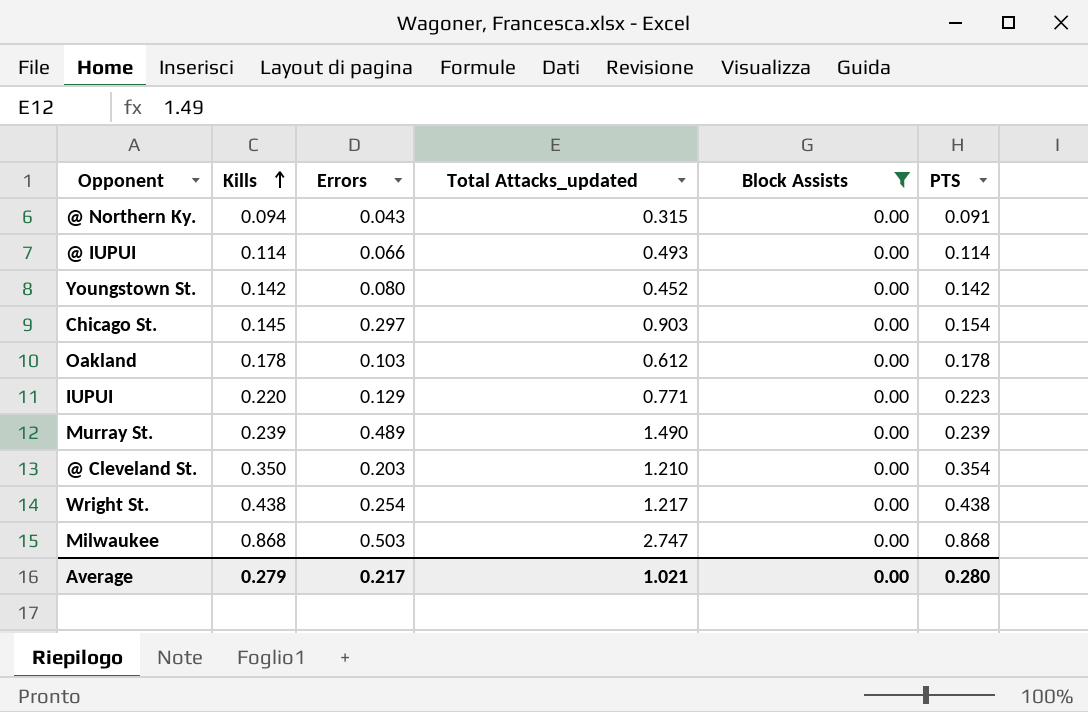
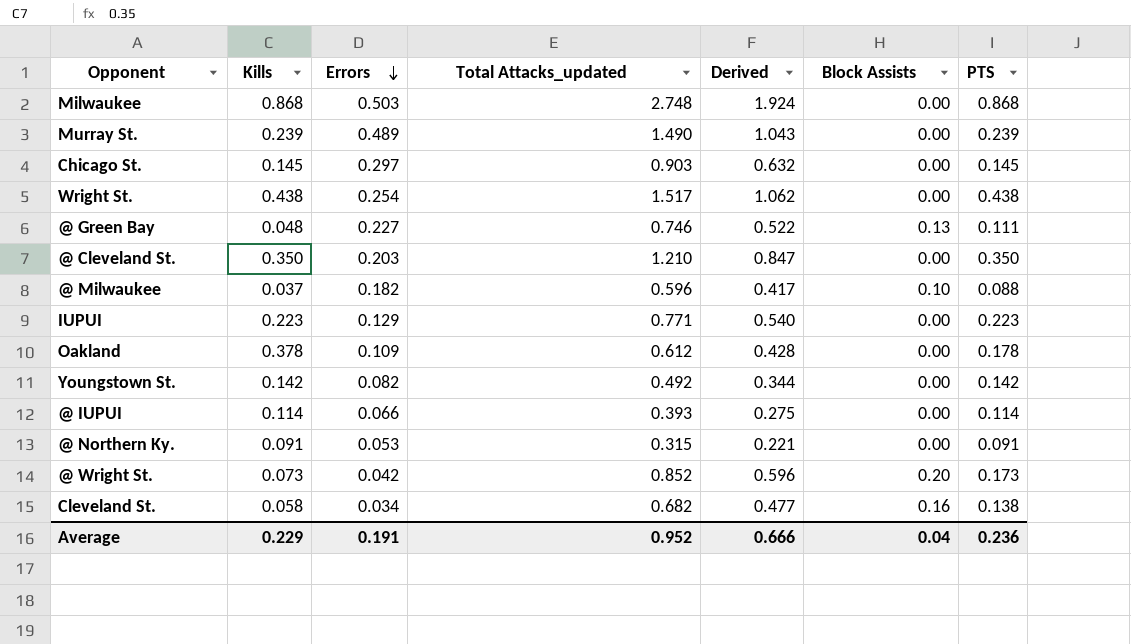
filter: Block Assists = 0.00 -> none
row order: Kills ascending -> Errors descending
column Derived | formula: none -> [Total Attacks_updated] * 0.7
Milwaukee | Total Attacks_updated: 2.747 -> 2.748
Chicago St. | PTS: 0.154 -> 0.145
Wright St. | Total Attacks_updated: 1.217 -> 1.517
@ Cleveland St. | PTS: 0.354 -> 0.350
IUPUI | Kills: 0.220 -> 0.223
Oakland | Kills: 0.178 -> 0.378
Oakland | Errors: 0.103 -> 0.109
Youngstown St. | Errors: 0.080 -> 0.082
Youngstown St. | Total Attacks_updated: 0.452 -> 0.492
@ IUPUI | Total Attacks_updated: 0.493 -> 0.393
@ Northern Ky. | Kills: 0.094 -> 0.091
@ Northern Ky. | Errors: 0.043 -> 0.053
Average | Kills: 0.279 -> 0.229
Average | Errors: 0.217 -> 0.191
Average | Total Attacks_updated: 1.021 -> 0.952
Average | Block Assists: 0.00 -> 0.04
Average | PTS: 0.280 -> 0.236

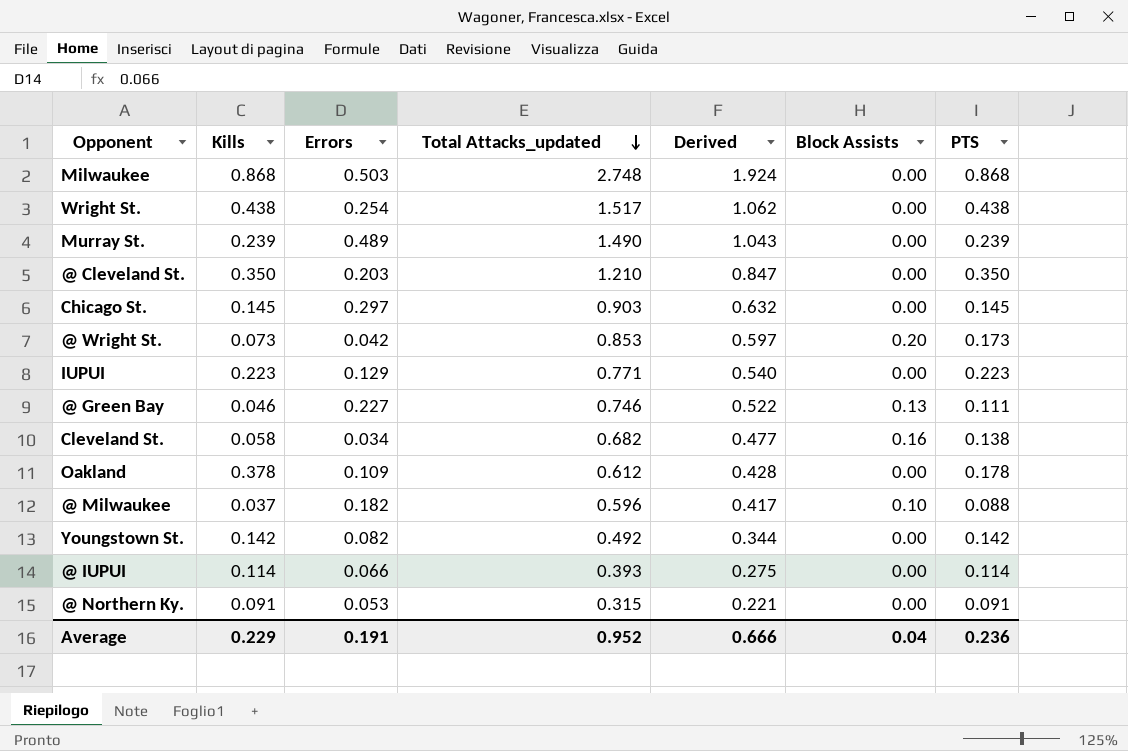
row order: Errors descending -> Total Attacks_updated descending
@ Wright St. | Total Attacks_updated: 0.852 -> 0.853
@ Wright St. | Derived: 0.596 -> 0.597
@ Green Bay | Kills: 0.048 -> 0.046

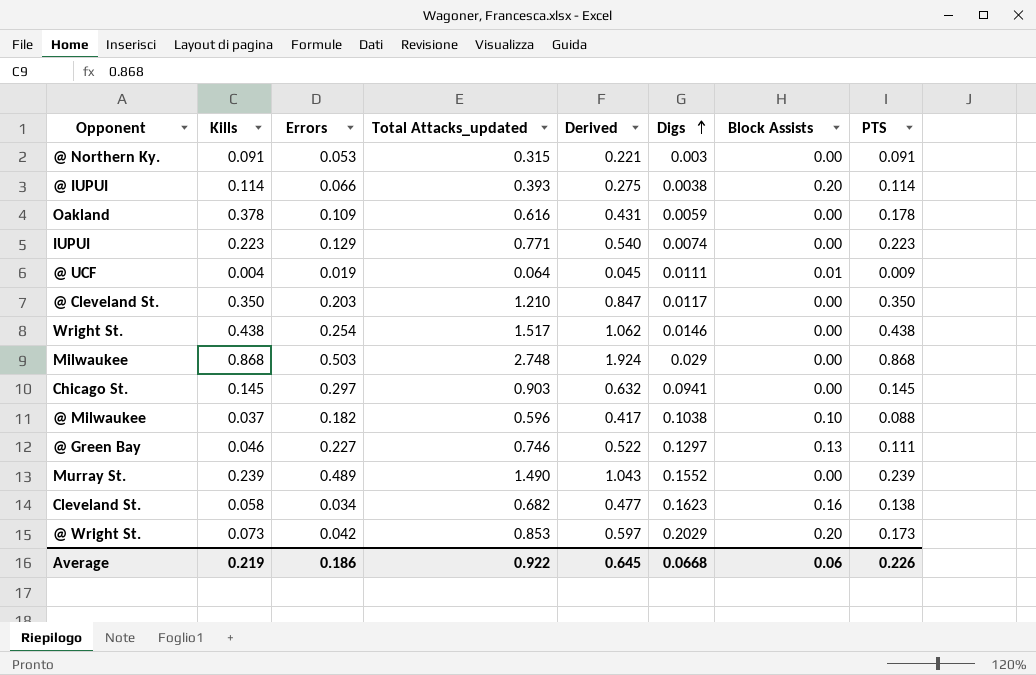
row order: Total Attacks_updated descending -> Digs ascending
column Digs | position: none -> 6
row Youngstown St.: 0.142 | 0.082 | 0.492 | 0.344 | 0.00 | 0.142 -> none
@ IUPUI | Block Assists: 0.00 -> 0.20
Oakland | Total Attacks_updated: 0.612 -> 0.616
Oakland | Derived: 0.428 -> 0.431
row @ UCF: none -> 0.004 | 0.019 | 0.064 | 0.045 | 0.0111 | 0.01 | 0.009
Average | Kills: 0.229 -> 0.219
Average | Errors: 0.191 -> 0.186
Average | Total Attacks_updated: 0.952 -> 0.922
Average | Derived: 0.666 -> 0.645
Average | Block Assists: 0.04 -> 0.06
Average | PTS: 0.236 -> 0.226

